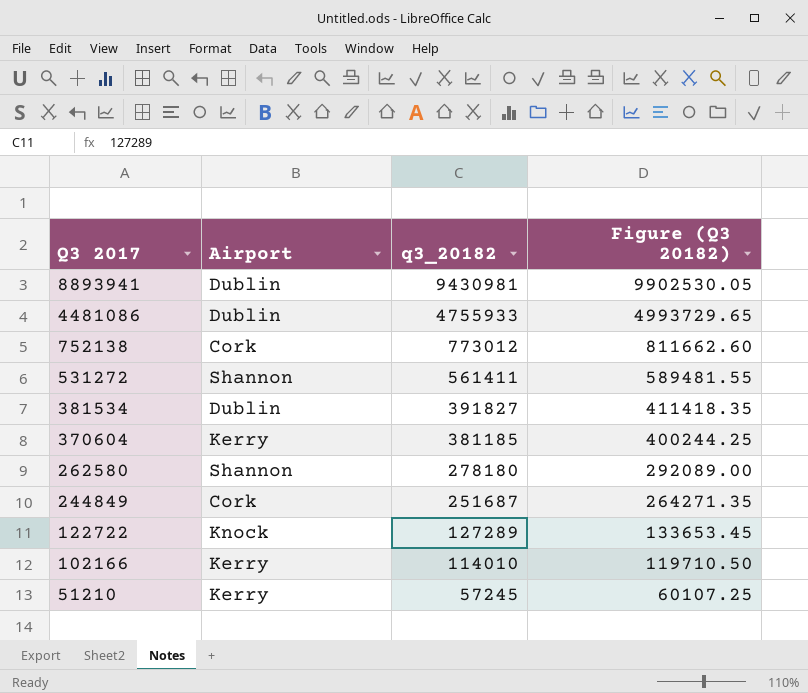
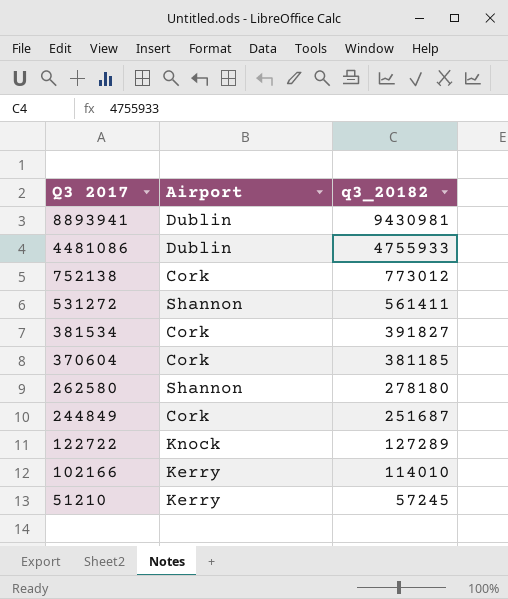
column Figure (Q3 20182) | formula: [q3_20182] * 1.05 -> none
381534 | Airport: Dublin -> Cork
370604 | Airport: Kerry -> Cork

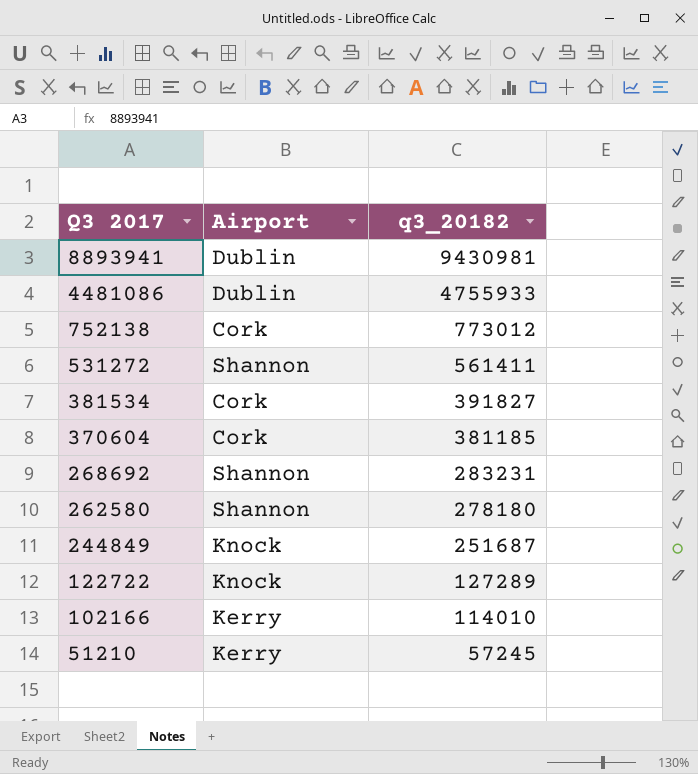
row 268692: none -> Shannon | 283231
244849 | Airport: Cork -> Knock

